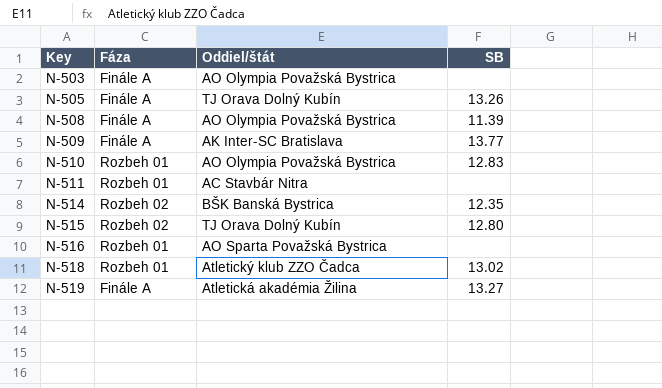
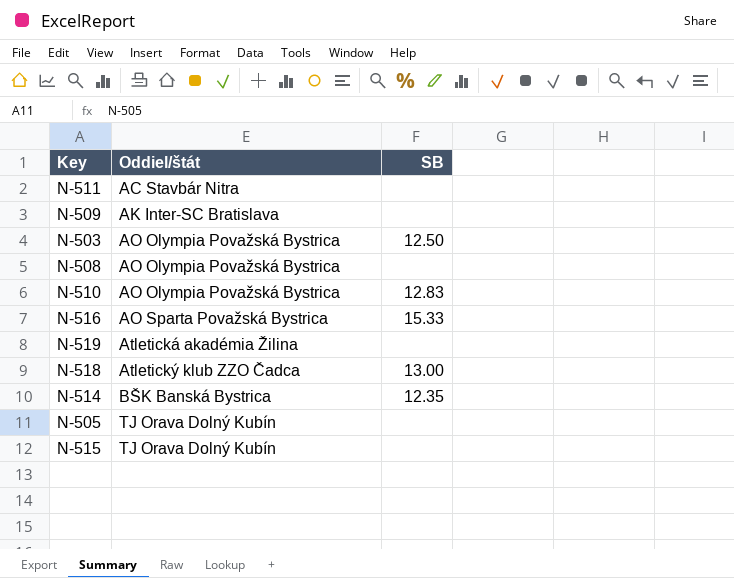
row order: Key ascending -> Oddiel/štát ascending
column Fáza | position: 2 -> none
N-509 | SB: 13.77 -> none
N-503 | SB: none -> 12.50
N-508 | SB: 11.39 -> none
N-516 | SB: none -> 15.33
N-519 | SB: 13.27 -> none
N-518 | SB: 13.02 -> 13.00
N-505 | SB: 13.26 -> none
N-515 | SB: 12.80 -> none

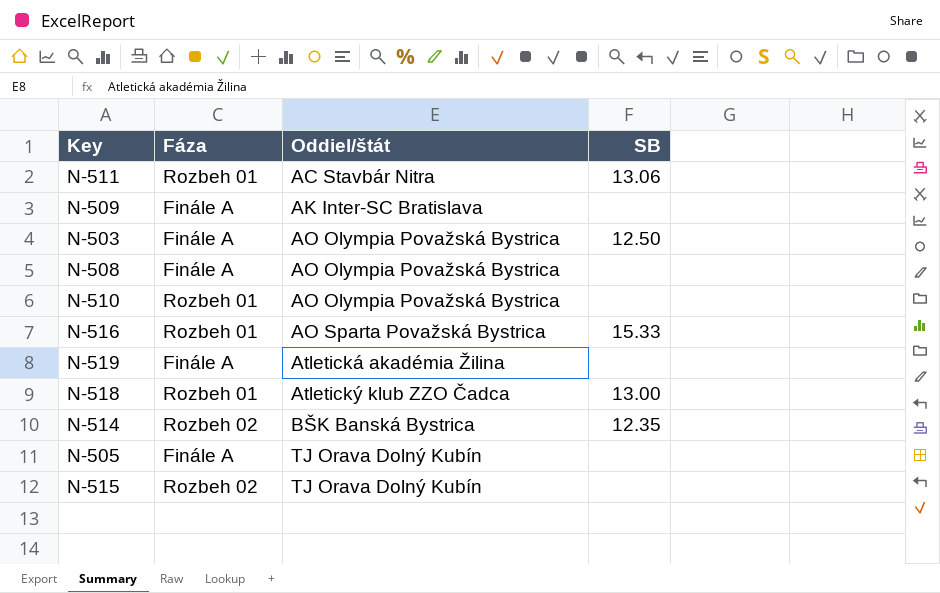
column Fáza | position: none -> 2
N-511 | SB: none -> 13.06
N-510 | SB: 12.83 -> none

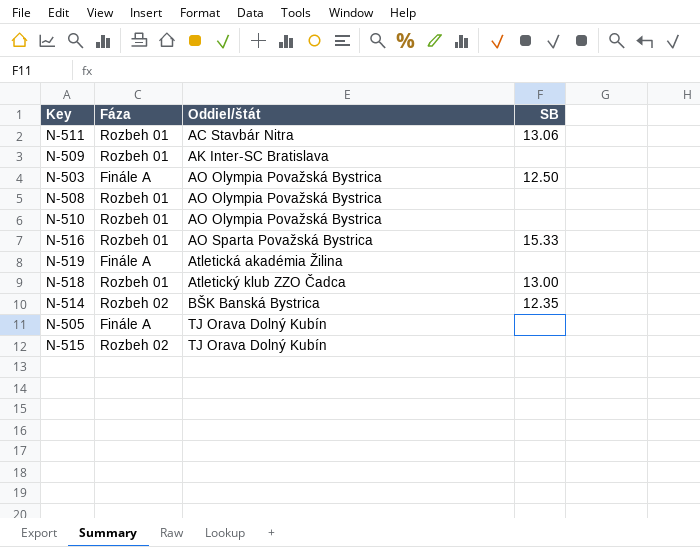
N-509 | Fáza: Finále A -> Rozbeh 01
N-508 | Fáza: Finále A -> Rozbeh 01

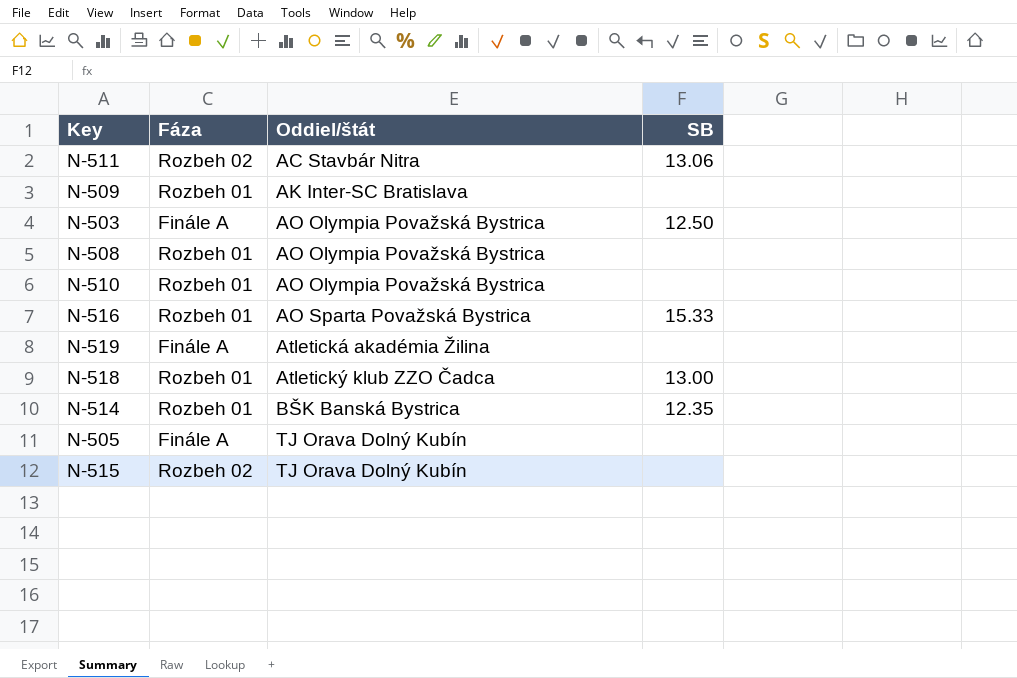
N-511 | Fáza: Rozbeh 01 -> Rozbeh 02
N-514 | Fáza: Rozbeh 02 -> Rozbeh 01

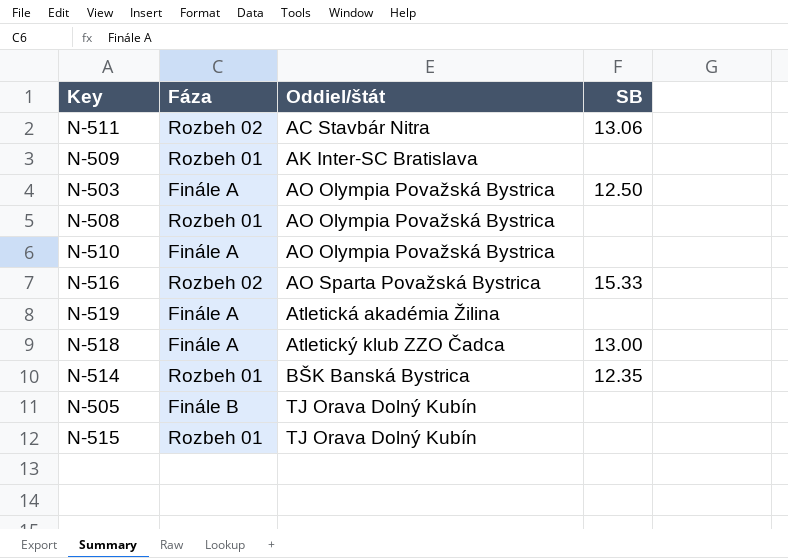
N-510 | Fáza: Rozbeh 01 -> Finále A
N-516 | Fáza: Rozbeh 01 -> Rozbeh 02
N-518 | Fáza: Rozbeh 01 -> Finále A
N-505 | Fáza: Finále A -> Finále B
N-515 | Fáza: Rozbeh 02 -> Rozbeh 01

